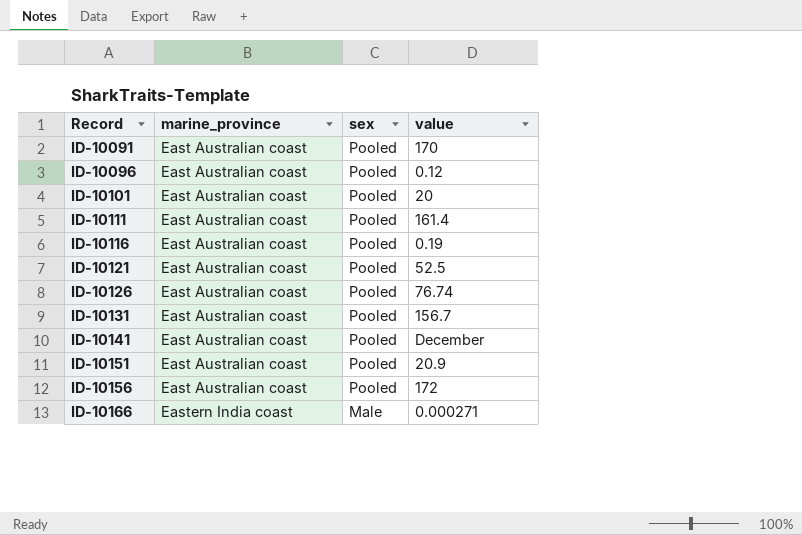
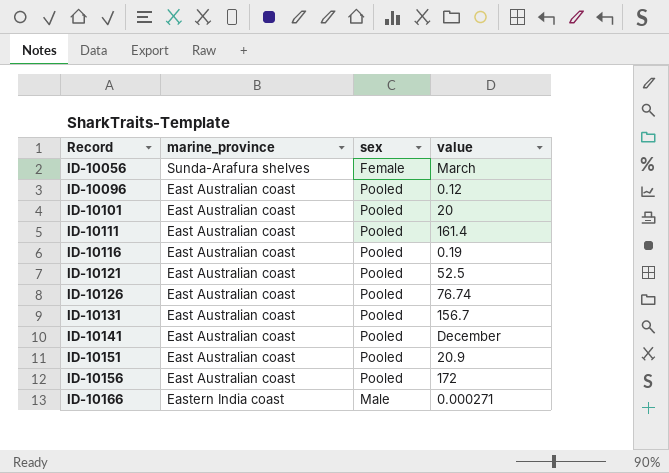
row ID-10091: East Australian coast | Pooled | 170 -> none
row ID-10056: none -> Sunda-Arafura shelves | Female | March

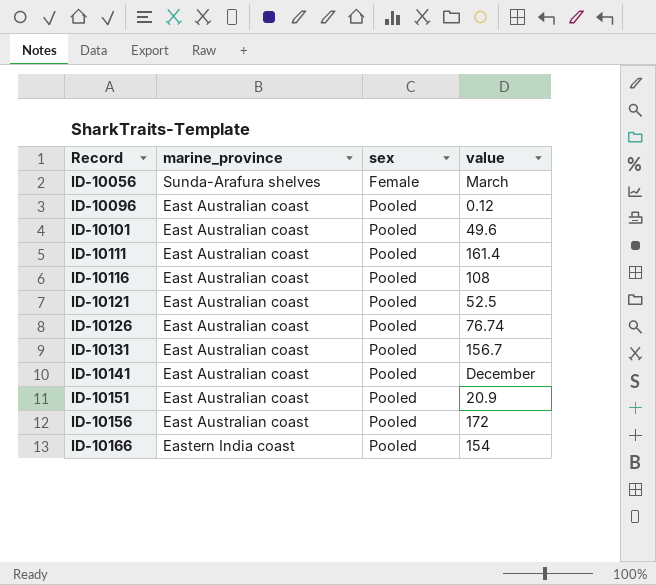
ID-10101 | value: 20 -> 49.6
ID-10116 | value: 0.19 -> 108
ID-10166 | sex: Male -> Pooled
ID-10166 | value: 0.000271 -> 154

